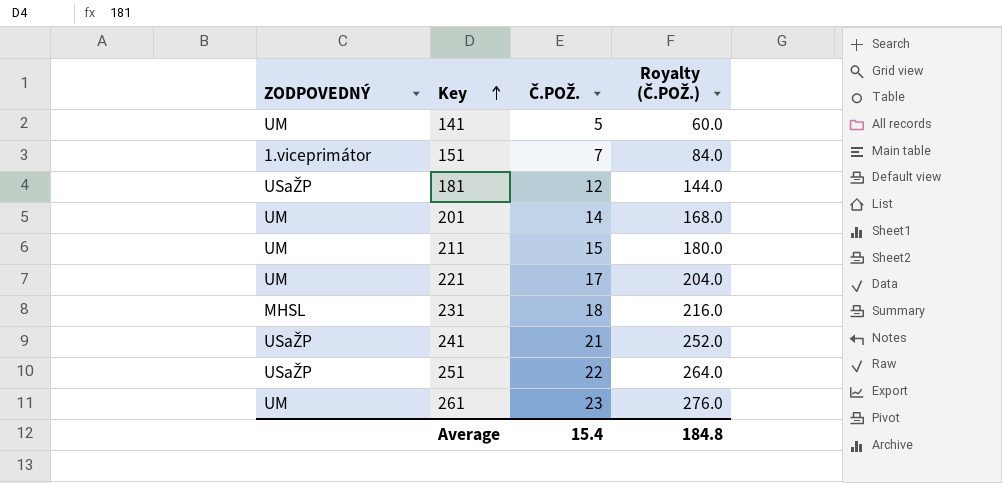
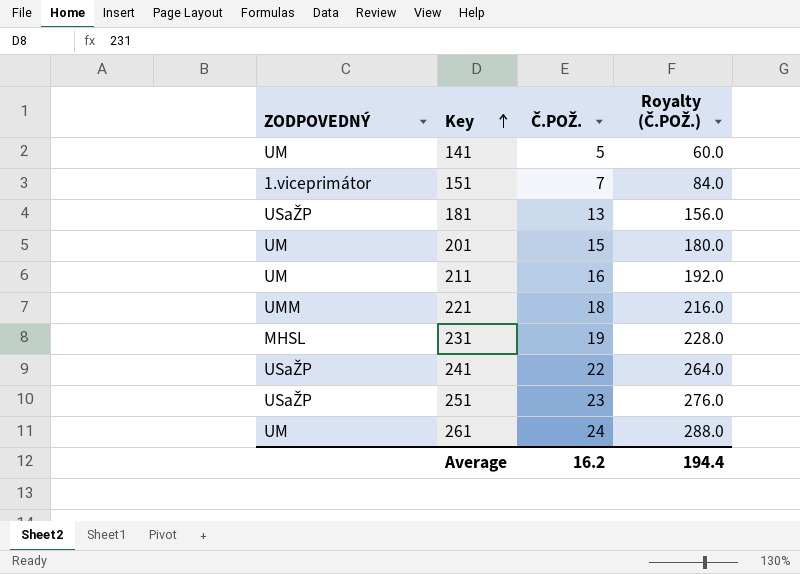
181 | Č.POŽ.: 12 -> 13
181 | Royalty (Č.POŽ.): 144.0 -> 156.0
201 | Č.POŽ.: 14 -> 15
201 | Royalty (Č.POŽ.): 168.0 -> 180.0
211 | Č.POŽ.: 15 -> 16
211 | Royalty (Č.POŽ.): 180.0 -> 192.0
221 | ZODPOVEDNÝ: UM -> UMM
221 | Č.POŽ.: 17 -> 18
221 | Royalty (Č.POŽ.): 204.0 -> 216.0
231 | Č.POŽ.: 18 -> 19
231 | Royalty (Č.POŽ.): 216.0 -> 228.0
241 | Č.POŽ.: 21 -> 22
241 | Royalty (Č.POŽ.): 252.0 -> 264.0
251 | Č.POŽ.: 22 -> 23
251 | Royalty (Č.POŽ.): 264.0 -> 276.0
261 | Č.POŽ.: 23 -> 24
261 | Royalty (Č.POŽ.): 276.0 -> 288.0
Average | Č.POŽ.: 15.4 -> 16.2
Average | Royalty (Č.POŽ.): 184.8 -> 194.4

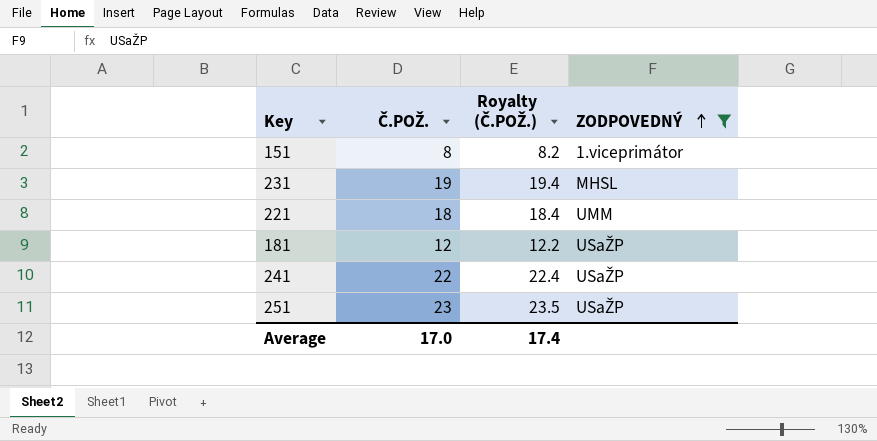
filter: none -> ZODPOVEDNÝ != UM
row order: Key ascending -> ZODPOVEDNÝ ascending
column Royalty (Č.POŽ.) | formula: [Č.POŽ.] * 12 -> [Č.POŽ.] * 1.02
column ZODPOVEDNÝ | position: 1 -> 4
151 | Č.POŽ.: 7 -> 8
181 | Č.POŽ.: 13 -> 12
Average | Č.POŽ.: 16.2 -> 17.0
Average | Royalty (Č.POŽ.): 194.4 -> 17.4

